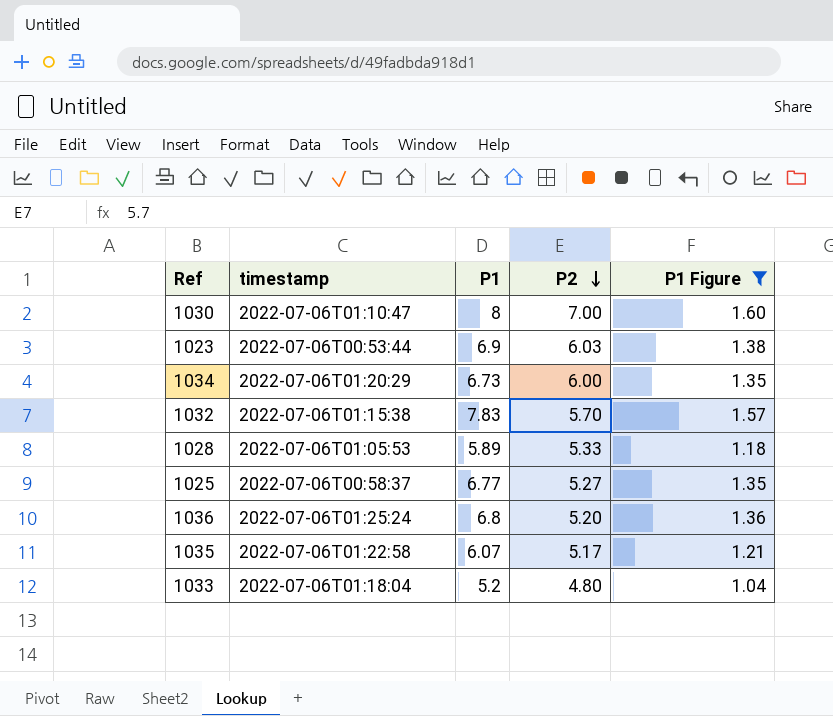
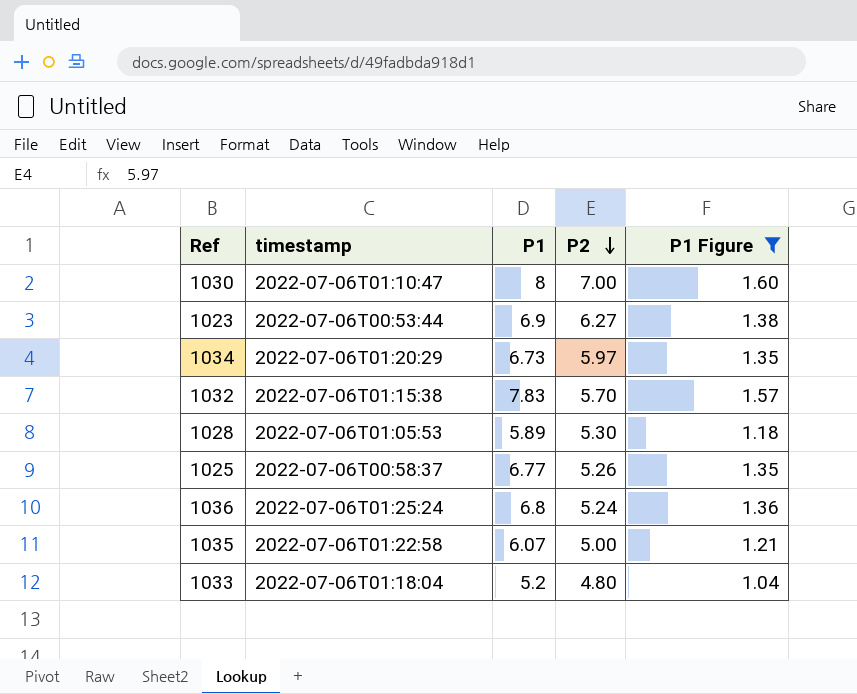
1023 | P2: 6.03 -> 6.27
1034 | P2: 6.00 -> 5.97
1028 | P2: 5.33 -> 5.30
1025 | P2: 5.27 -> 5.26
1036 | P2: 5.20 -> 5.24
1035 | P2: 5.17 -> 5.00

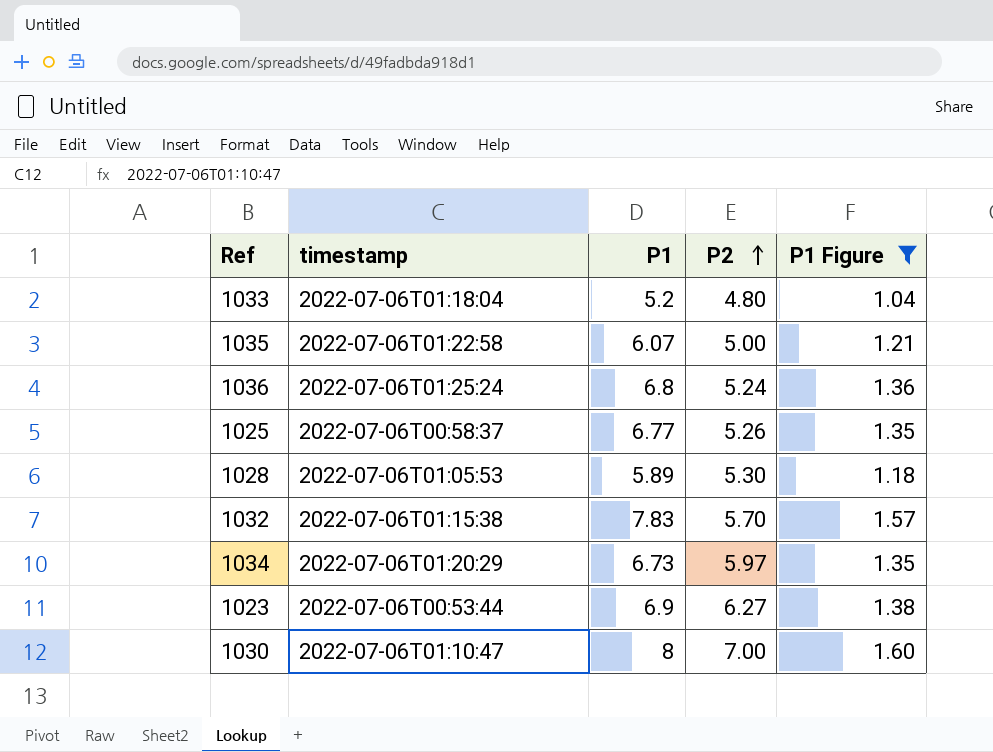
row order: P2 descending -> P2 ascending

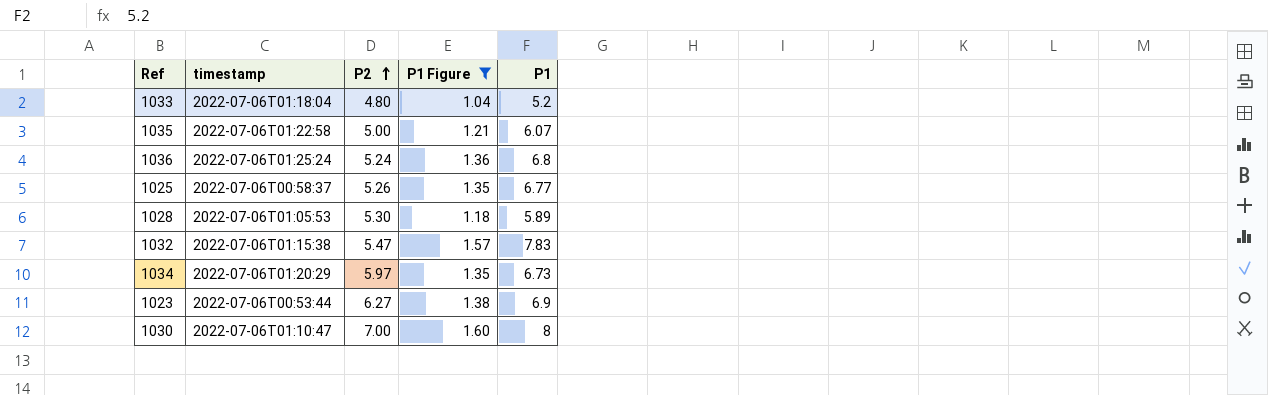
column P1 | position: 3 -> 5
1032 | P2: 5.70 -> 5.47

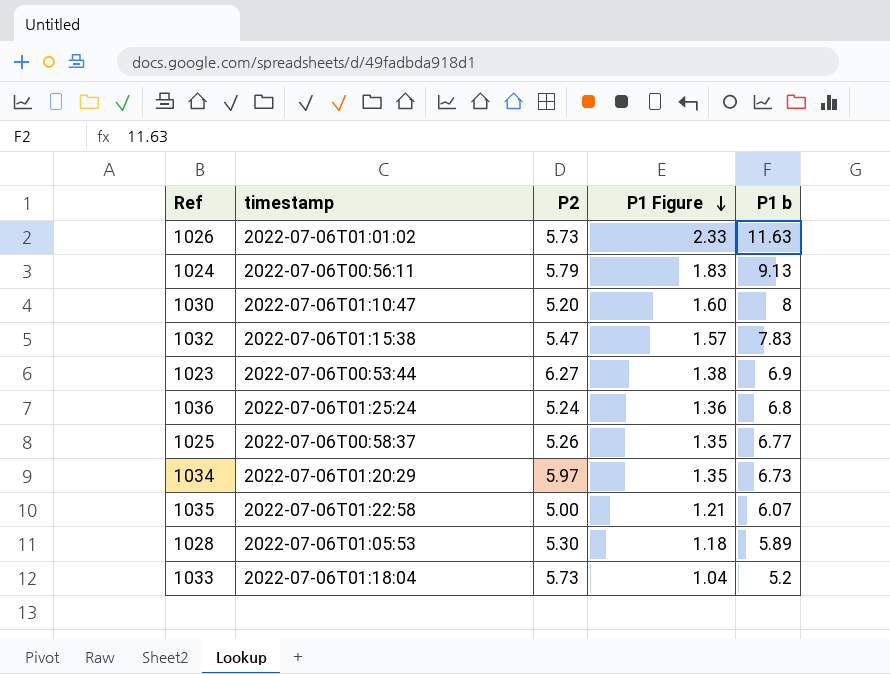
filter: P1 Figure <= 1.60 -> none
row order: P2 ascending -> P1 Figure descending
column name: P1 -> P1 b
1030 | P2: 7.00 -> 5.20
1033 | P2: 4.80 -> 5.73

